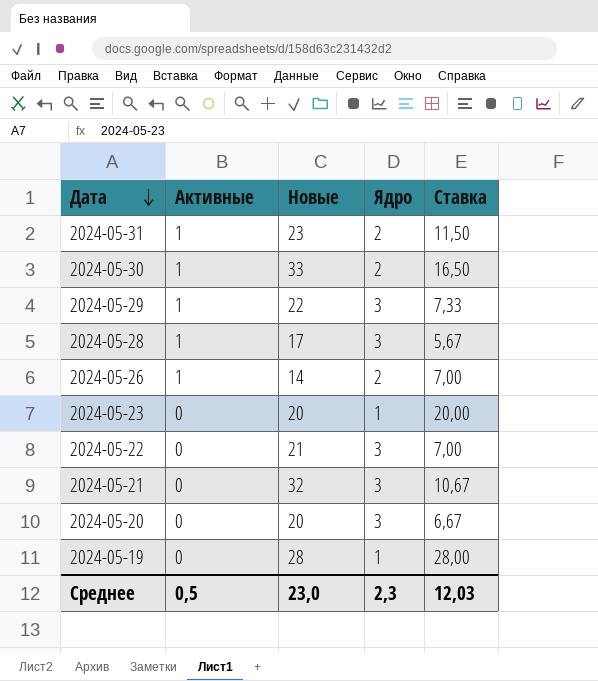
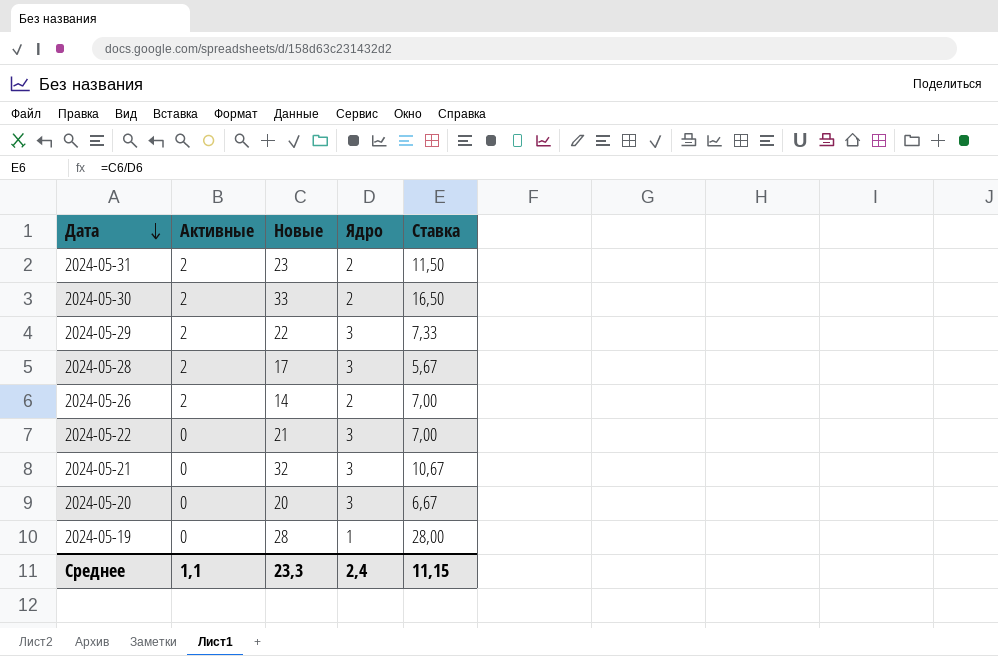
row 2024-05-23: 0 | 20 | 1 | 20,00 -> none
2024-05-31 | Активные: 1 -> 2
2024-05-30 | Активные: 1 -> 2
2024-05-29 | Активные: 1 -> 2
2024-05-28 | Активные: 1 -> 2
2024-05-26 | Активные: 1 -> 2
Среднее | Активные: 0,5 -> 1,1
Среднее | Новые: 23,0 -> 23,3
Среднее | Ядро: 2,3 -> 2,4
Среднее | Ставка: 12,03 -> 11,15

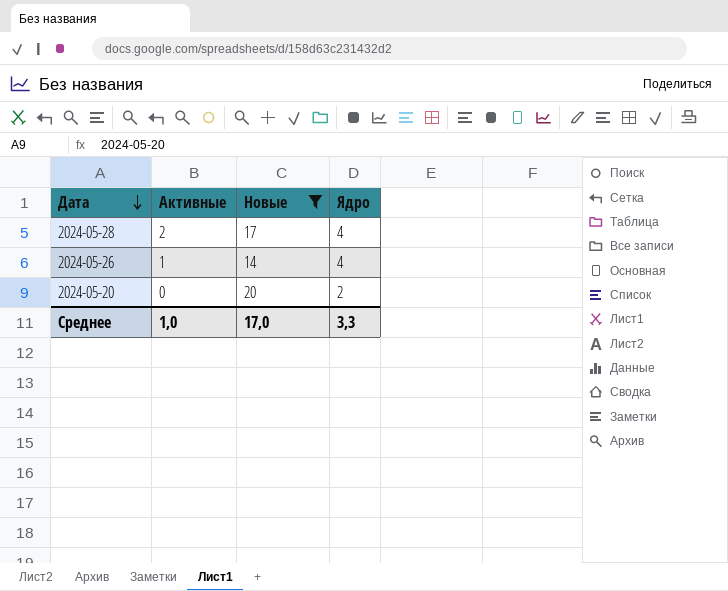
filter: none -> Новые <= 20
column Ставка | formula: [Новые] / [Ядро] -> none
2024-05-28 | Ядро: 3 -> 4
2024-05-26 | Активные: 2 -> 1
2024-05-26 | Ядро: 2 -> 4
2024-05-20 | Ядро: 3 -> 2
Среднее | Активные: 1,1 -> 1,0
Среднее | Новые: 23,3 -> 17,0
Среднее | Ядро: 2,4 -> 3,3

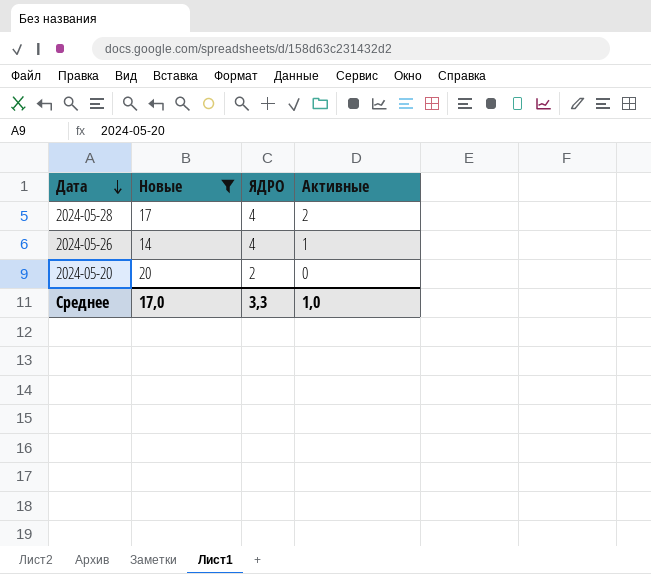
column name: Ядро -> ЯДРО
column Активные | position: 2 -> 4

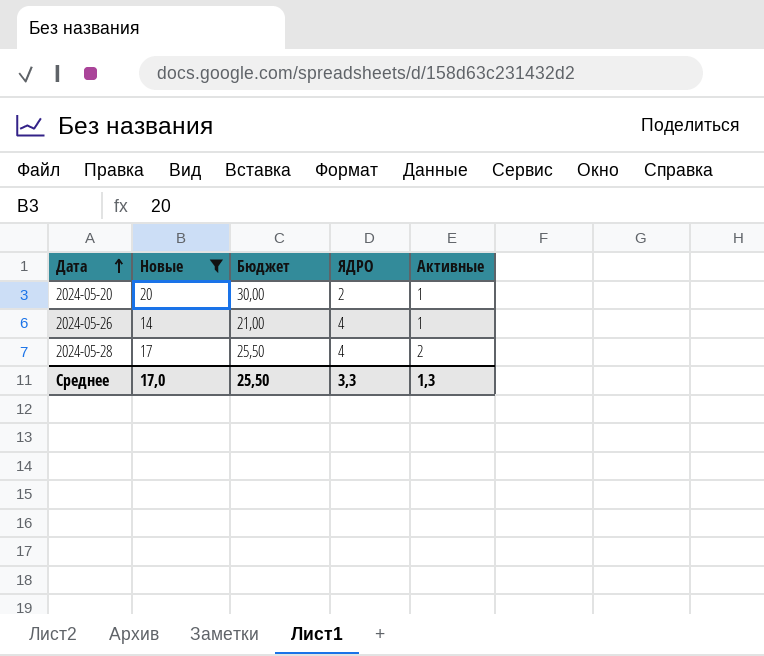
row order: Дата descending -> Дата ascending
column Бюджет | formula: none -> [Новые] * 1,5
2024-05-20 | Активные: 0 -> 1
Среднее | Активные: 1,0 -> 1,3

